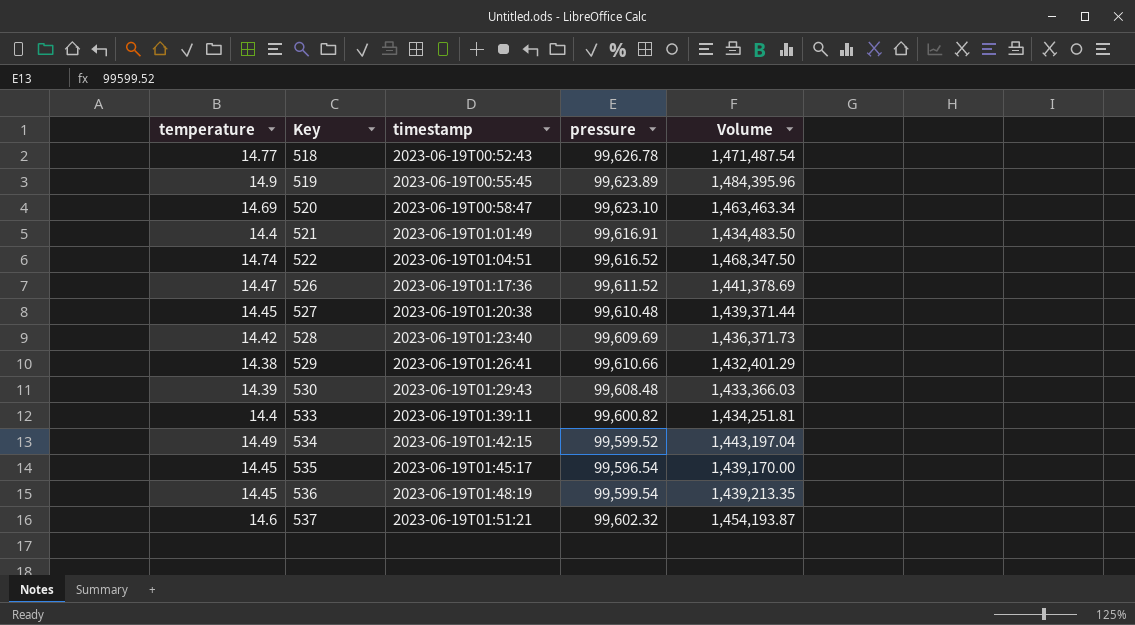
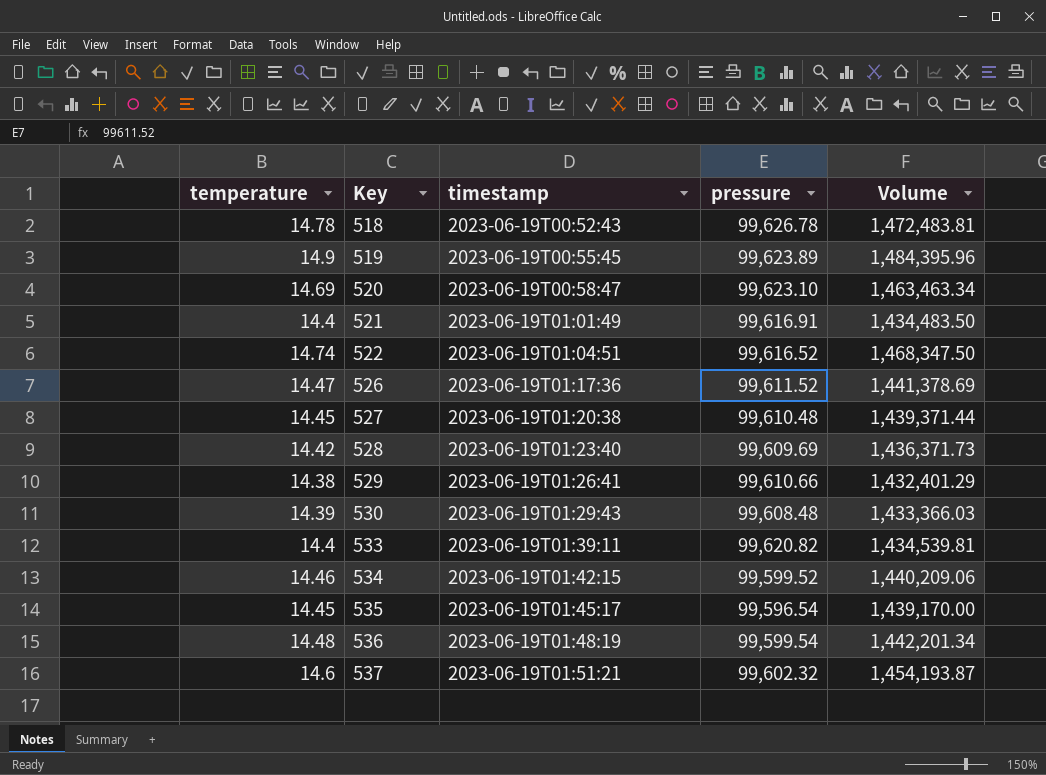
518 | temperature: 14.77 -> 14.78
518 | Volume: 1,471,487.54 -> 1,472,483.81
533 | pressure: 99,600.82 -> 99,620.82
533 | Volume: 1,434,251.81 -> 1,434,539.81
534 | temperature: 14.49 -> 14.46
534 | Volume: 1,443,197.04 -> 1,440,209.06
536 | temperature: 14.45 -> 14.48
536 | Volume: 1,439,213.35 -> 1,442,201.34

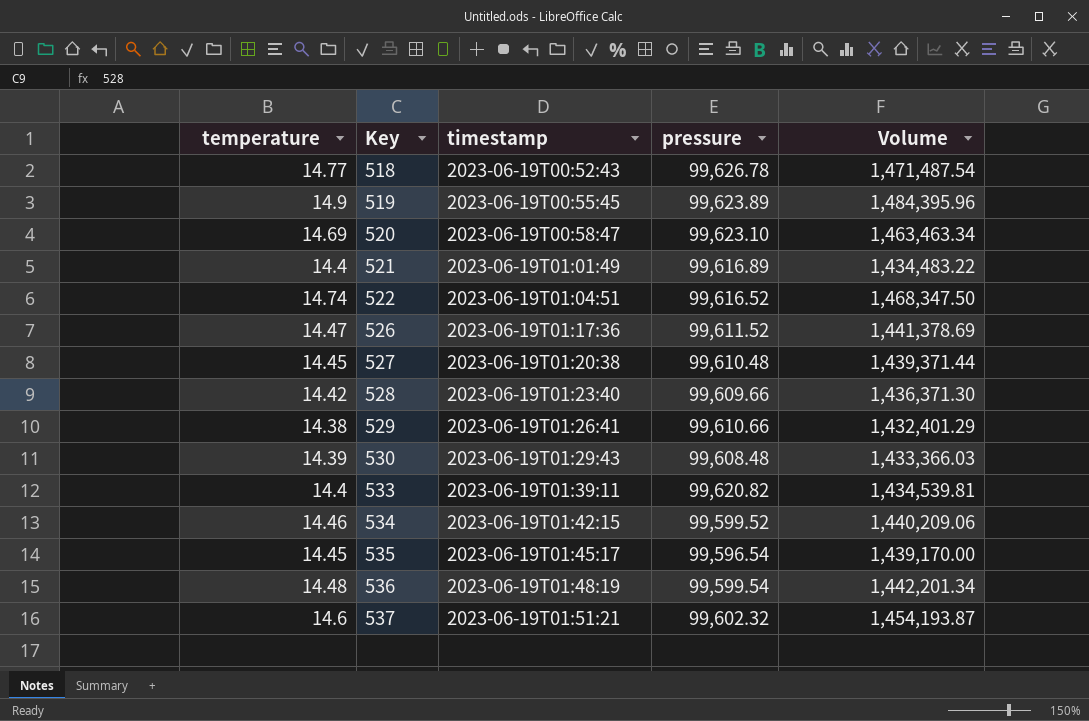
518 | temperature: 14.78 -> 14.77
518 | Volume: 1,472,483.81 -> 1,471,487.54
521 | pressure: 99,616.91 -> 99,616.89
521 | Volume: 1,434,483.50 -> 1,434,483.22
528 | pressure: 99,609.69 -> 99,609.66
528 | Volume: 1,436,371.73 -> 1,436,371.30

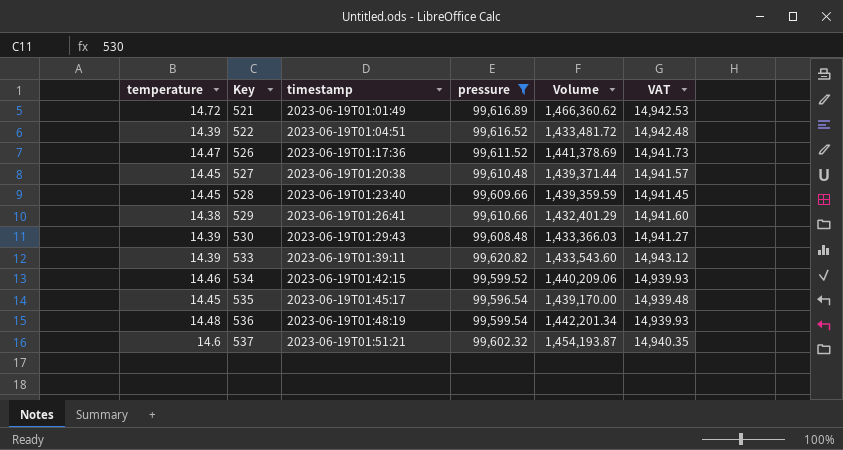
filter: none -> pressure <= 99,620.82
column VAT | formula: none -> [pressure] * 0.15
521 | temperature: 14.4 -> 14.72
521 | Volume: 1,434,483.22 -> 1,466,360.62
522 | temperature: 14.74 -> 14.39
522 | Volume: 1,468,347.50 -> 1,433,481.72
528 | temperature: 14.42 -> 14.45
528 | Volume: 1,436,371.30 -> 1,439,359.59
533 | temperature: 14.4 -> 14.39
533 | Volume: 1,434,539.81 -> 1,433,543.60

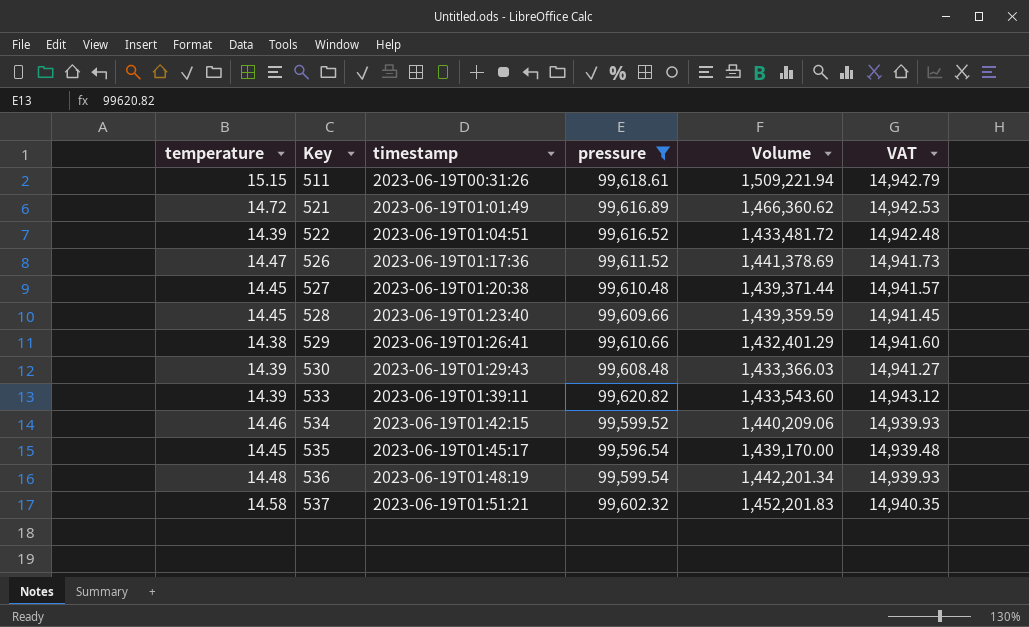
row 511: none -> 15.15 | 2023-06-19T00:31:26 | 99,618.61 | 1,509,221.94 | 14,942.79
537 | temperature: 14.6 -> 14.58
537 | Volume: 1,454,193.87 -> 1,452,201.83

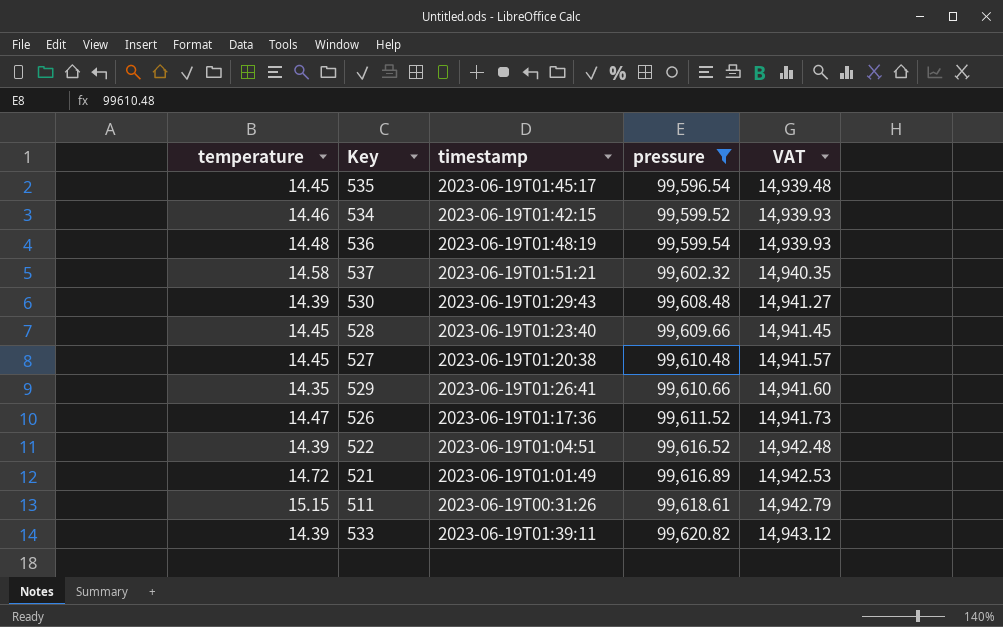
row order: Key ascending -> pressure ascending
column Volume | formula: [temperature] * [pressure] -> none
529 | temperature: 14.38 -> 14.35

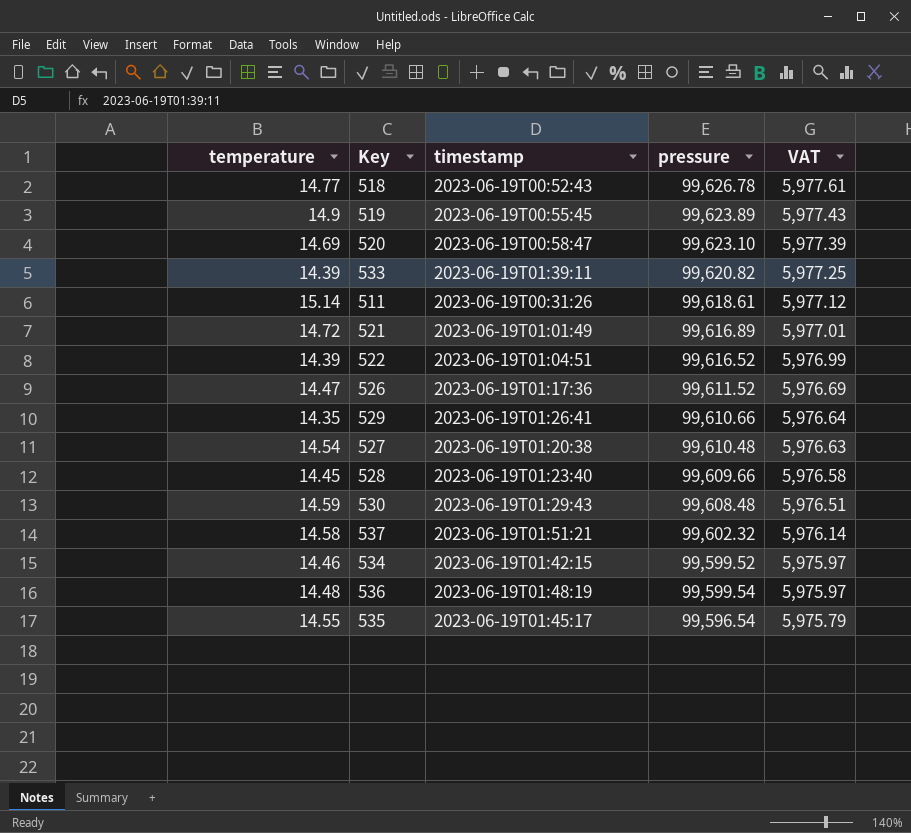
filter: pressure <= 99,620.82 -> none
row order: pressure ascending -> VAT descending
column VAT | formula: [pressure] * 0.15 -> [pressure] * 0.06
511 | temperature: 15.15 -> 15.14
527 | temperature: 14.45 -> 14.54
530 | temperature: 14.39 -> 14.59
535 | temperature: 14.45 -> 14.55

